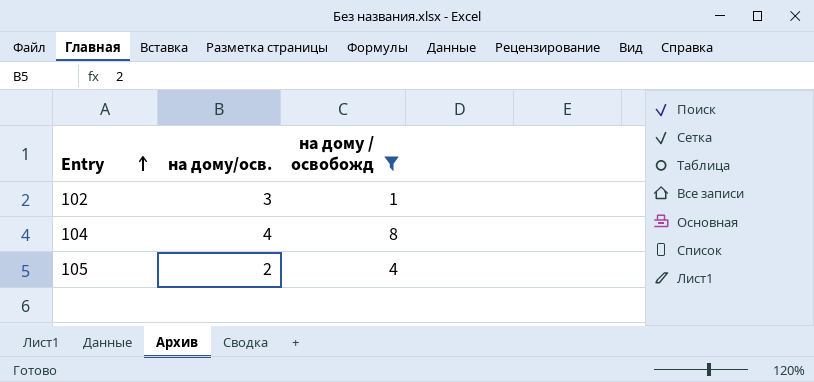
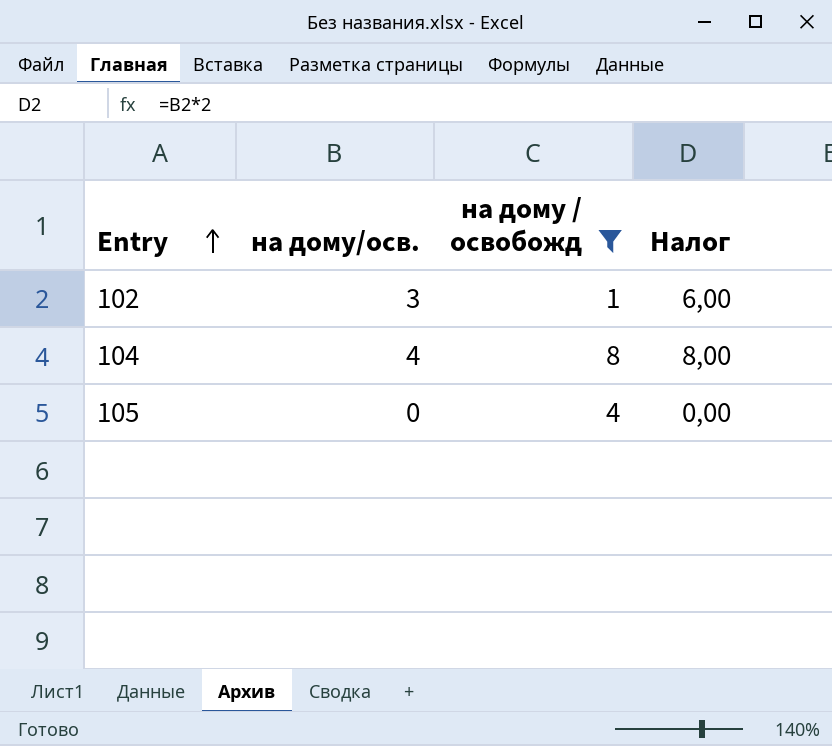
column Налог | formula: none -> [на дому/осв.] * 2
105 | на дому/осв.: 2 -> 0

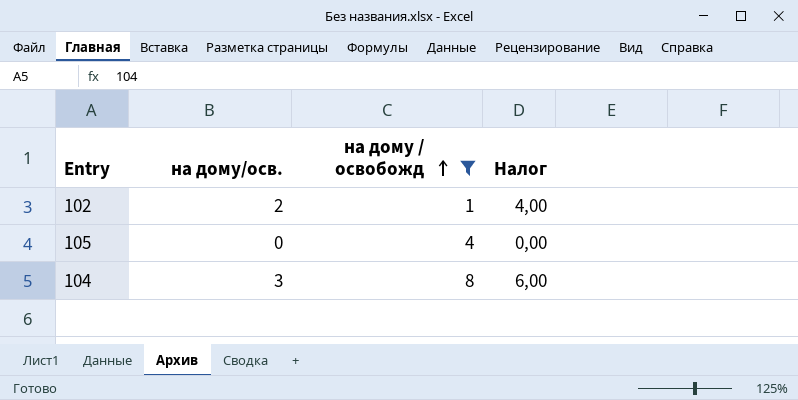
row order: Entry ascending -> на дому / освобожд ascending
102 | на дому/осв.: 3 -> 2
102 | Налог: 6,00 -> 4,00
104 | на дому/осв.: 4 -> 3
104 | Налог: 8,00 -> 6,00

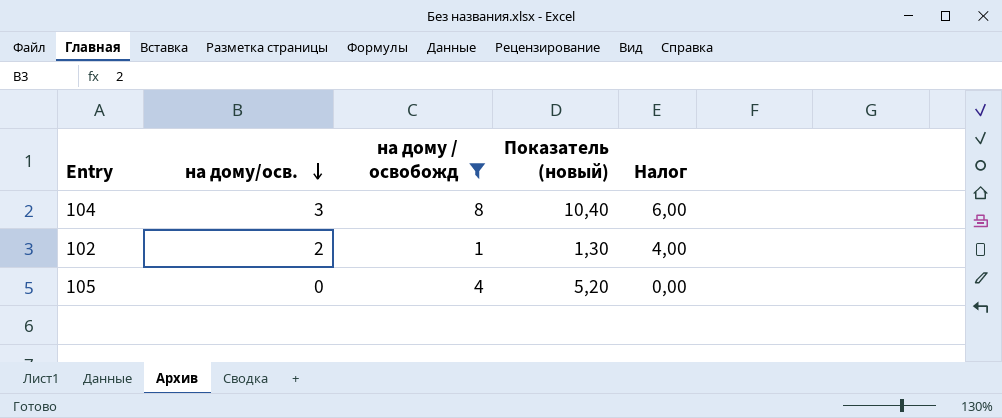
row order: на дому / освобожд ascending -> на дому/осв. descending
column Показатель (новый) | formula: none -> [на дому / освобожд] * 1,3

